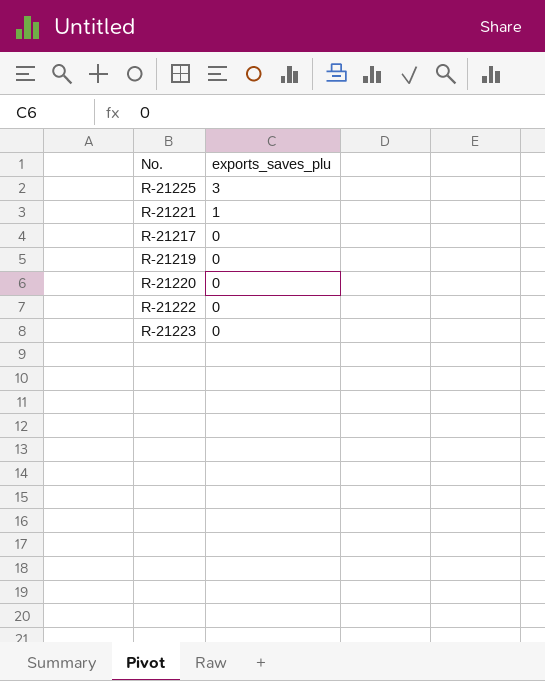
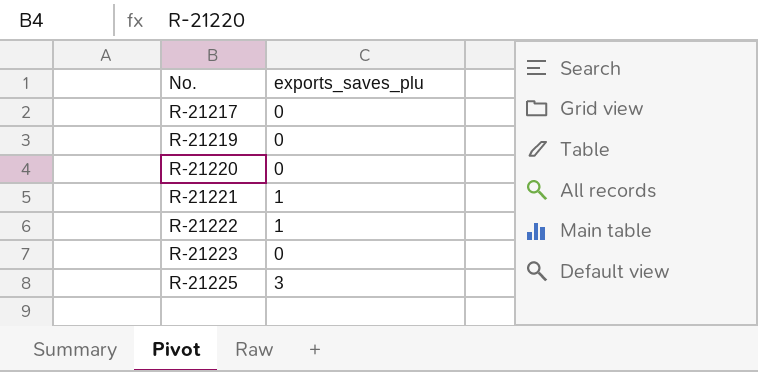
row order: exports_saves_plu descending -> No. ascending
R-21222 | exports_saves_plu: 0 -> 1

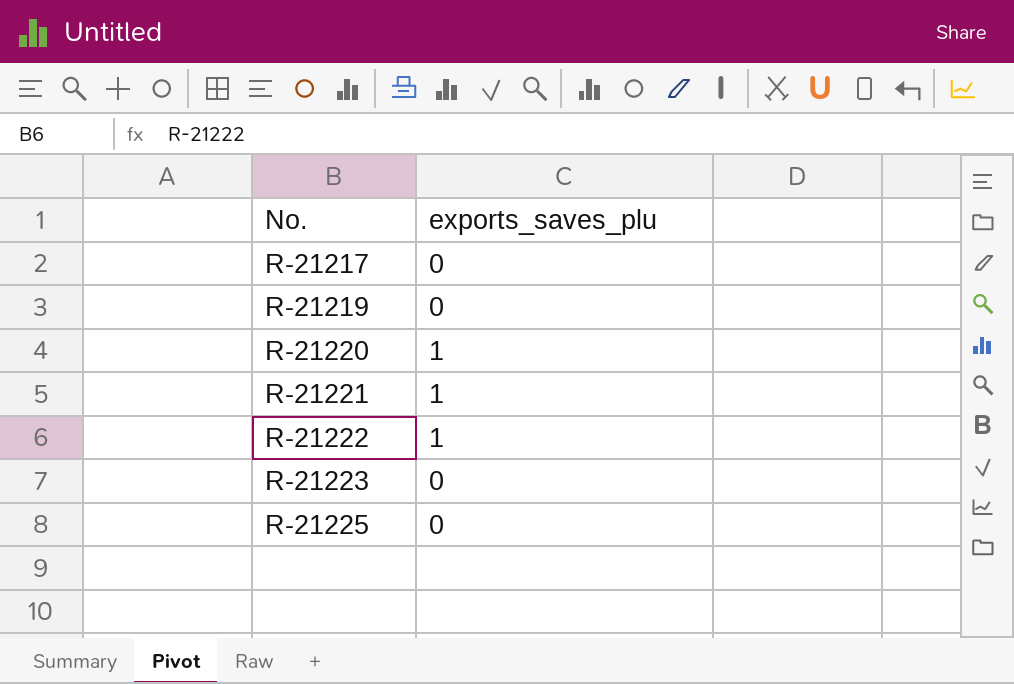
R-21220 | exports_saves_plu: 0 -> 1
R-21225 | exports_saves_plu: 3 -> 0

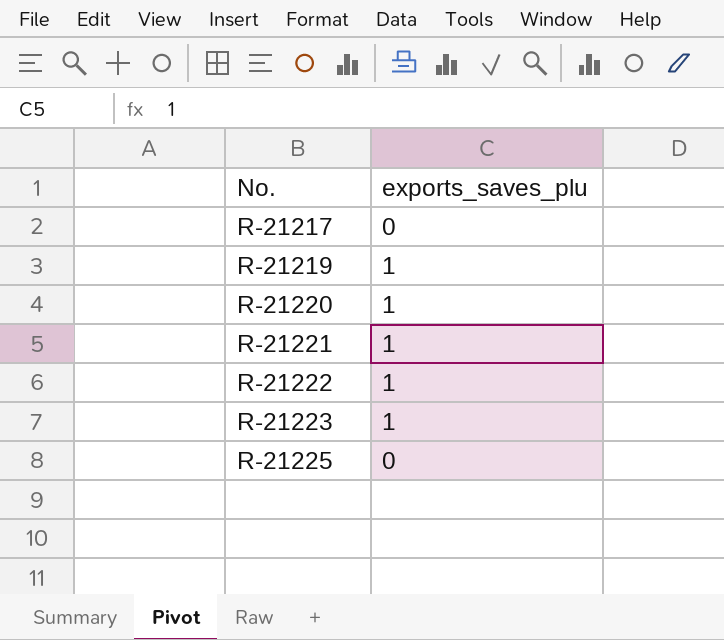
R-21219 | exports_saves_plu: 0 -> 1
R-21223 | exports_saves_plu: 0 -> 1

